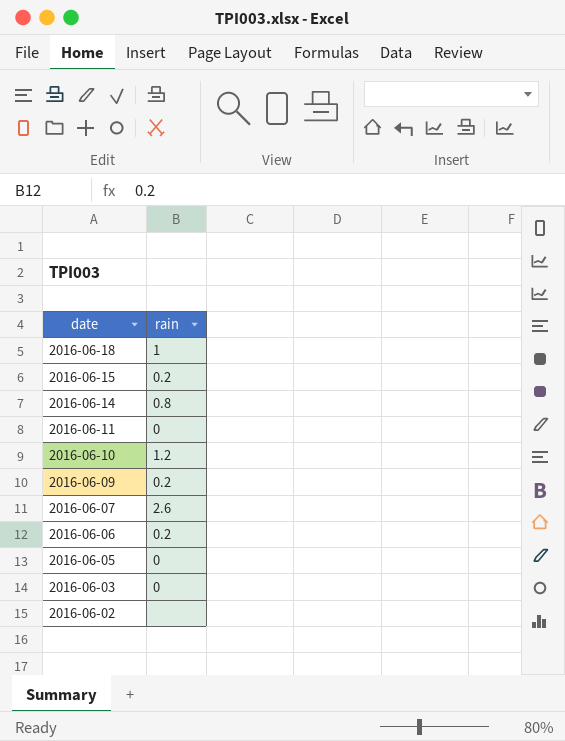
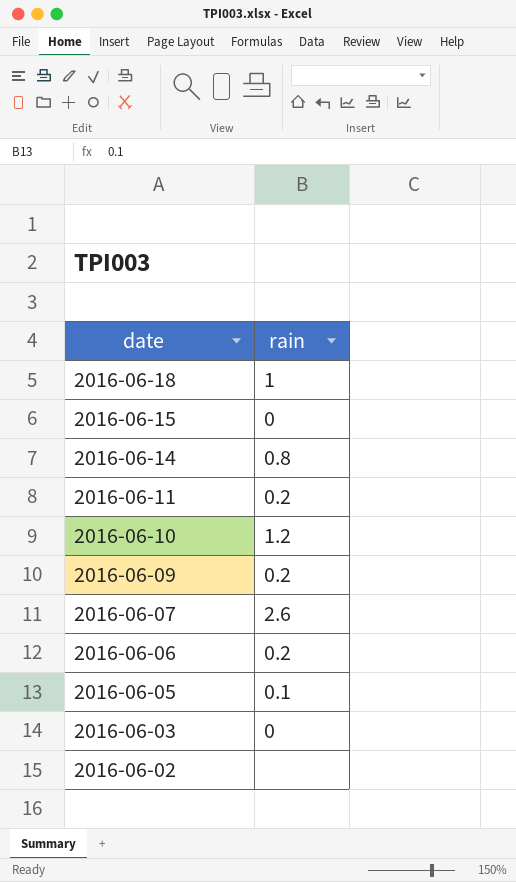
2016-06-15 | rain: 0.2 -> 0
2016-06-11 | rain: 0 -> 0.2
2016-06-05 | rain: 0 -> 0.1

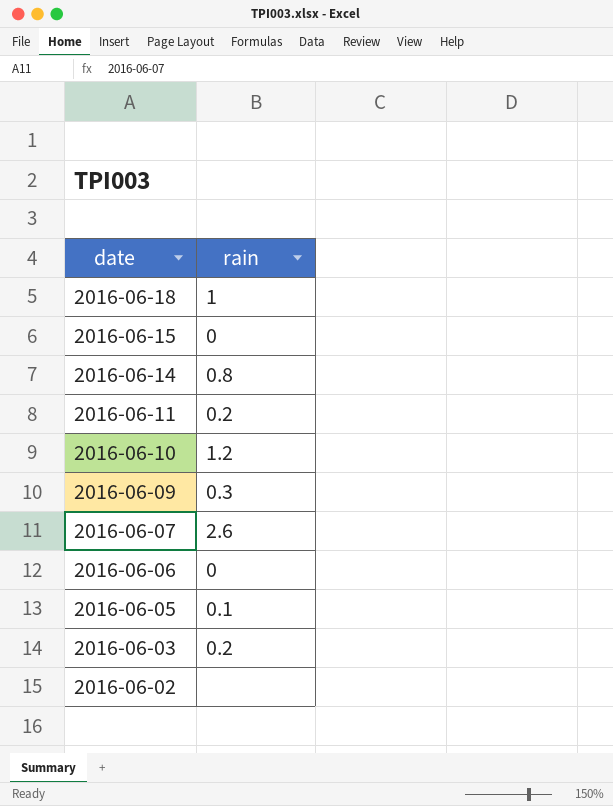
2016-06-09 | rain: 0.2 -> 0.3
2016-06-06 | rain: 0.2 -> 0
2016-06-03 | rain: 0 -> 0.2

